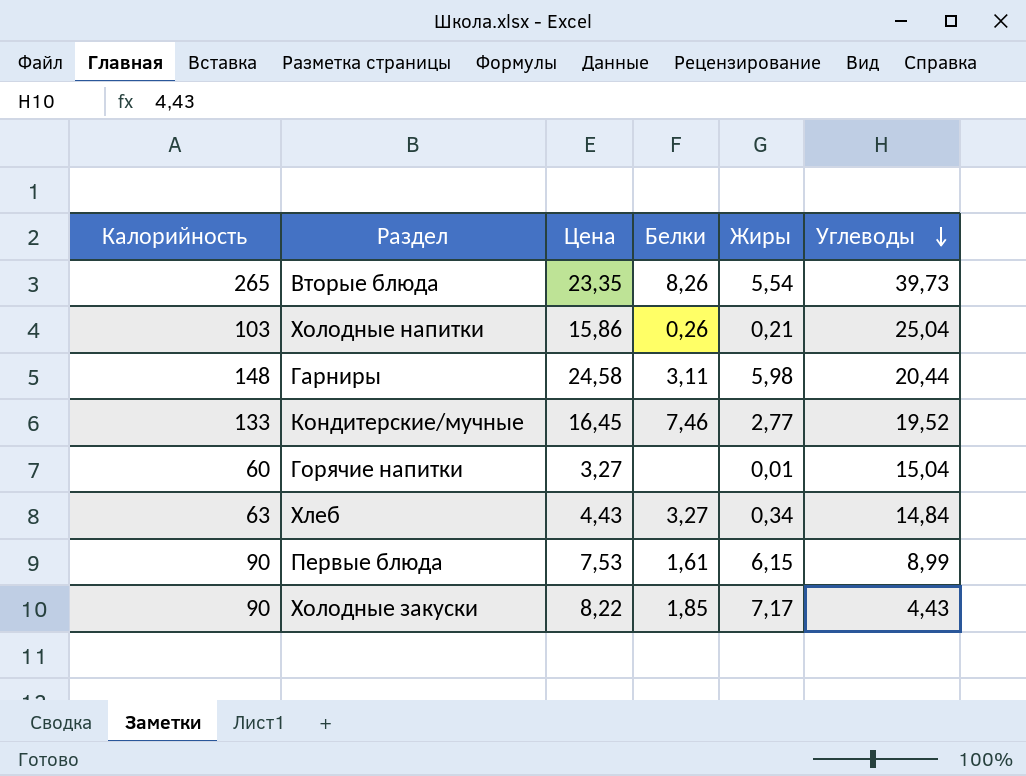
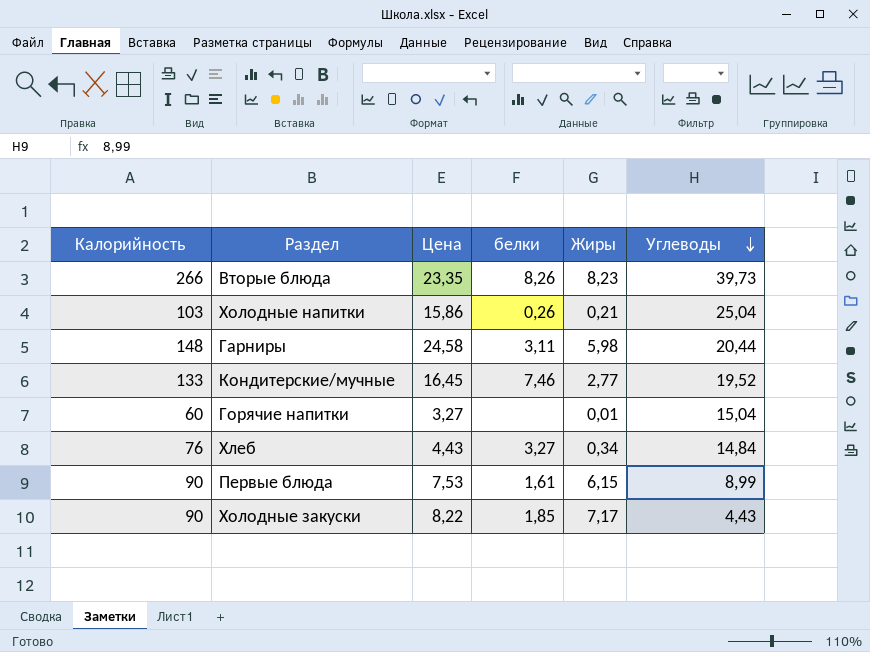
column name: Белки -> белки
Вторые блюда | Калорийность: 265 -> 266
Вторые блюда | Жиры: 5,54 -> 8,23
Хлеб | Калорийность: 63 -> 76

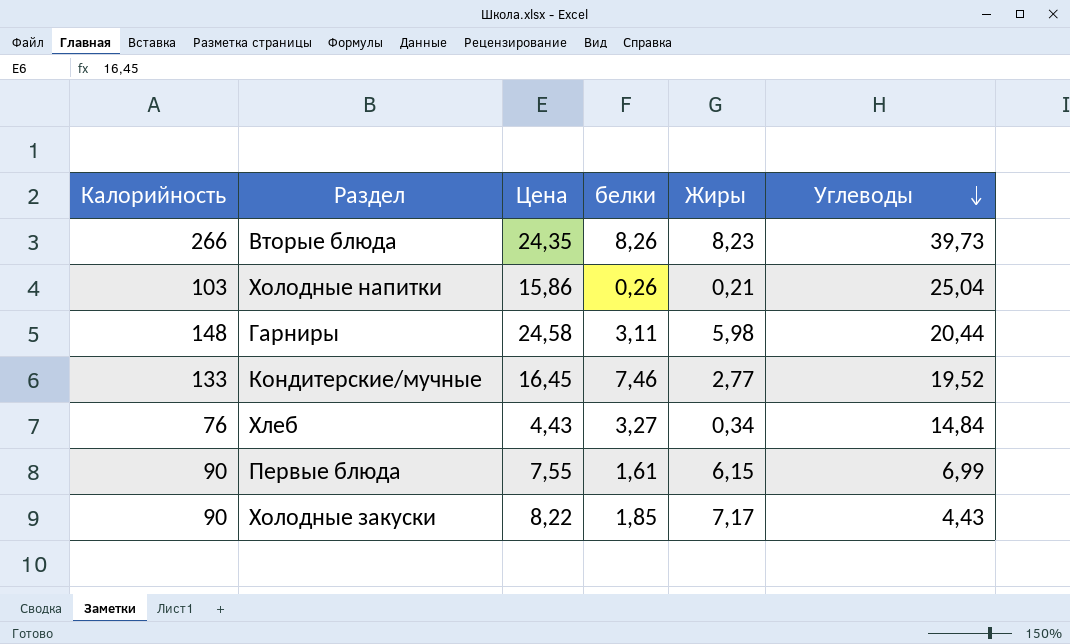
row Горячие напитки: 60 | 3,27 | none | 0,01 | 15,04 -> none
Вторые блюда | Цена: 23,35 -> 24,35
Первые блюда | Цена: 7,53 -> 7,55
Первые блюда | Углеводы: 8,99 -> 6,99

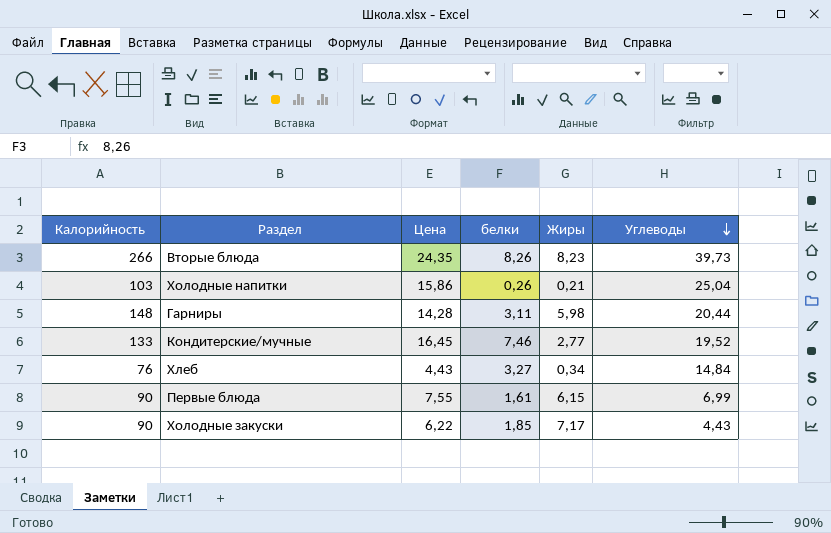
Гарниры | Цена: 24,58 -> 14,28
Холодные закуски | Цена: 8,22 -> 6,22

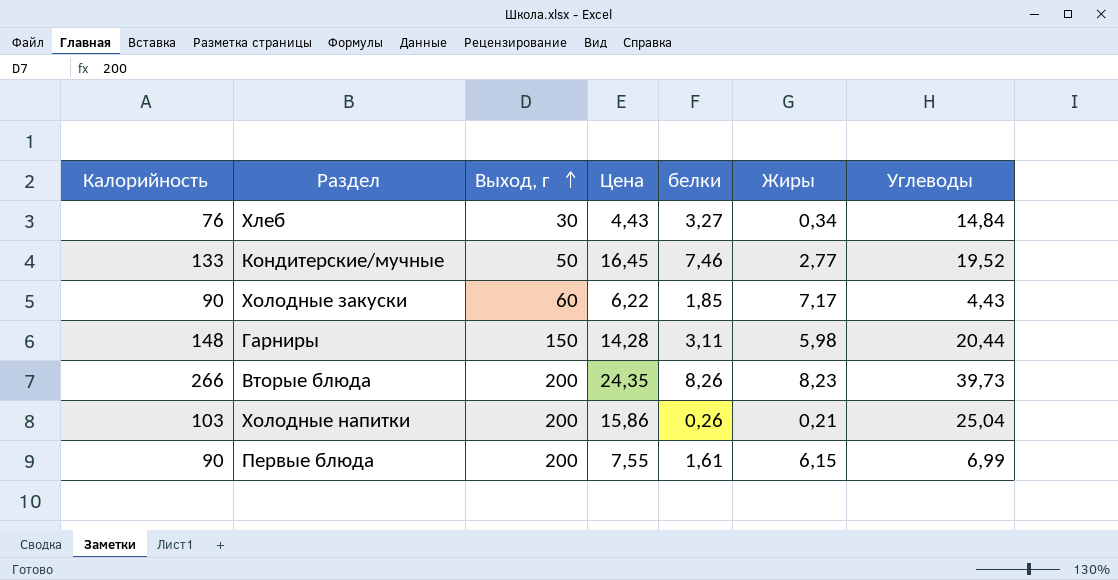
row order: Углеводы descending -> Выход, г ascending
column Выход, г | position: none -> 3

